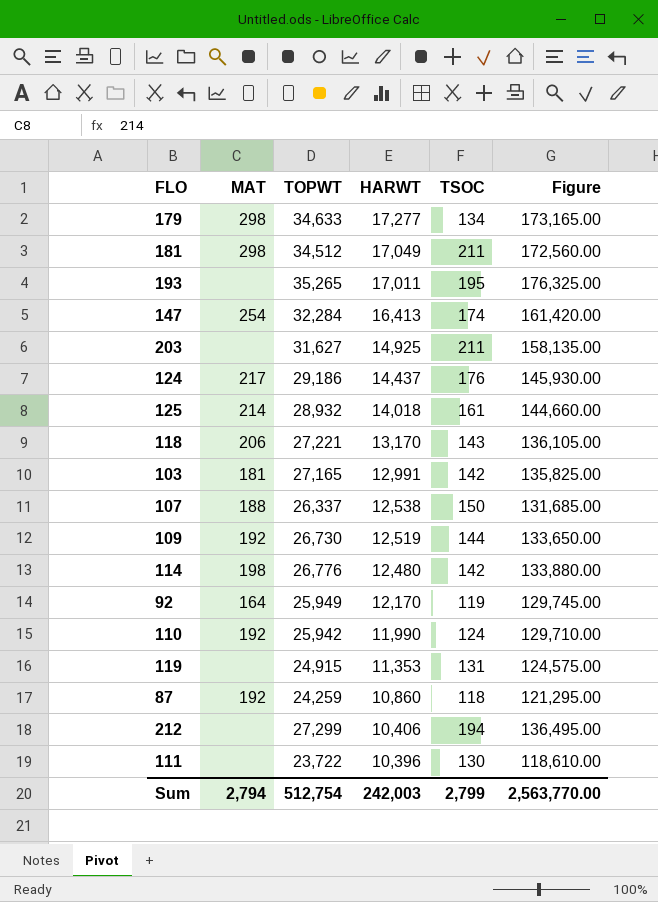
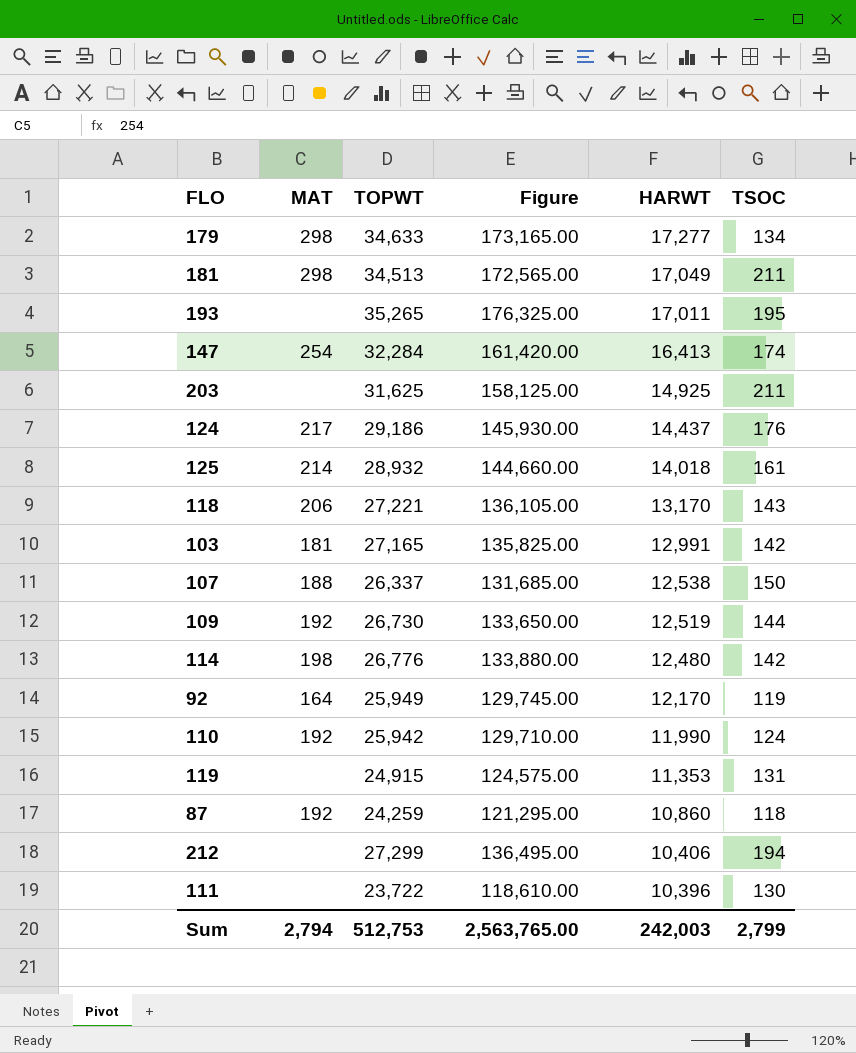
column Figure | position: 6 -> 4
181 | TOPWT: 34,512 -> 34,513
181 | Figure: 172,560.00 -> 172,565.00
203 | TOPWT: 31,627 -> 31,625
203 | Figure: 158,135.00 -> 158,125.00
Sum | TOPWT: 512,754 -> 512,753
Sum | Figure: 2,563,770.00 -> 2,563,765.00

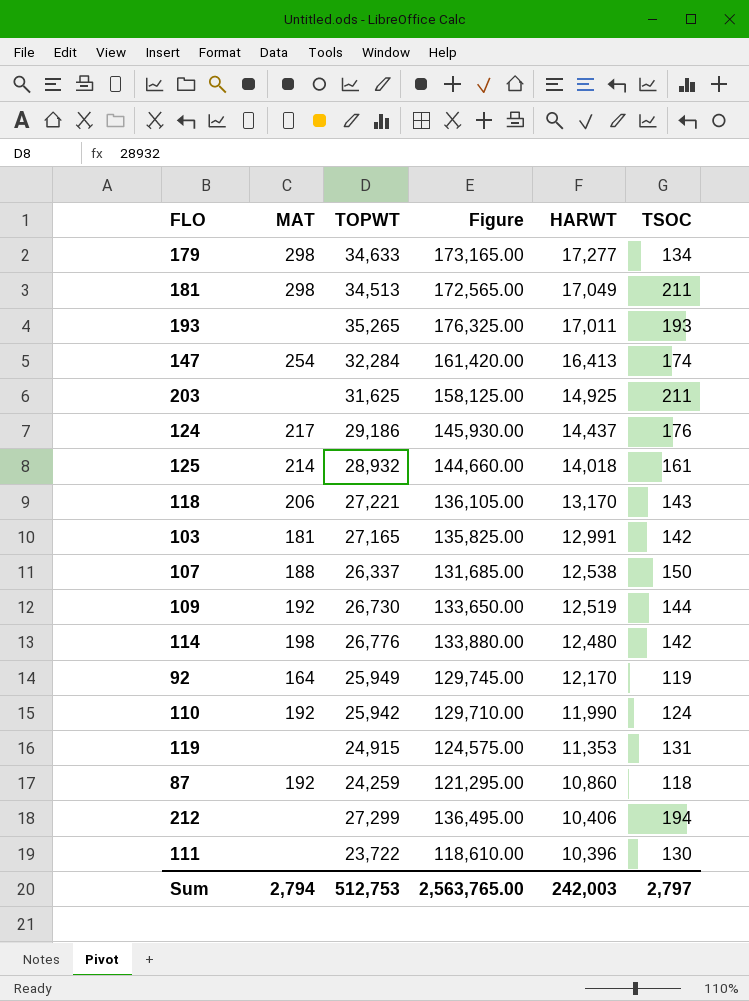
193 | TSOC: 195 -> 193
Sum | TSOC: 2,799 -> 2,797

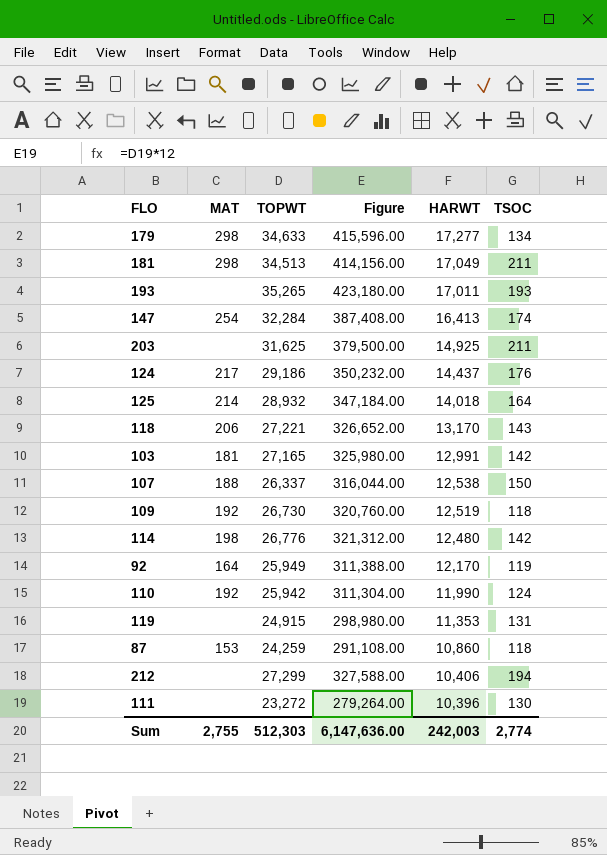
column Figure | formula: [TOPWT] * 5 -> [TOPWT] * 12
125 | TSOC: 161 -> 164
109 | TSOC: 144 -> 118
87 | MAT: 192 -> 153
111 | TOPWT: 23,722 -> 23,272
Sum | MAT: 2,794 -> 2,755
Sum | TOPWT: 512,753 -> 512,303
Sum | Figure: 2,563,765.00 -> 6,147,636.00
Sum | TSOC: 2,797 -> 2,774

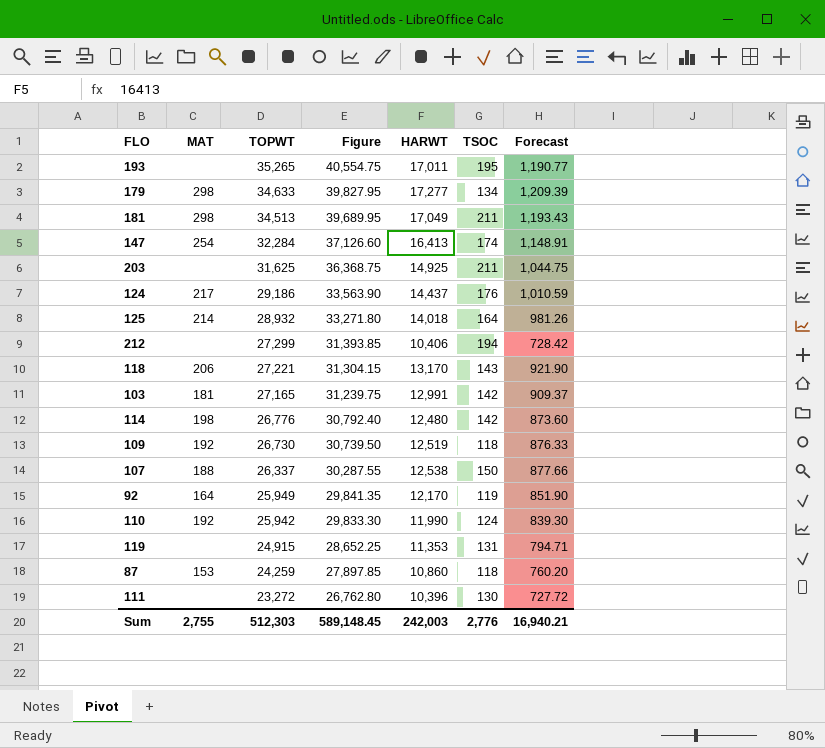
row order: HARWT descending -> TOPWT descending
column Figure | formula: [TOPWT] * 12 -> [TOPWT] * 1.15
column Forecast | formula: none -> [HARWT] * 0.07
193 | TSOC: 193 -> 195
Sum | Figure: 6,147,636.00 -> 589,148.45
Sum | TSOC: 2,774 -> 2,776

